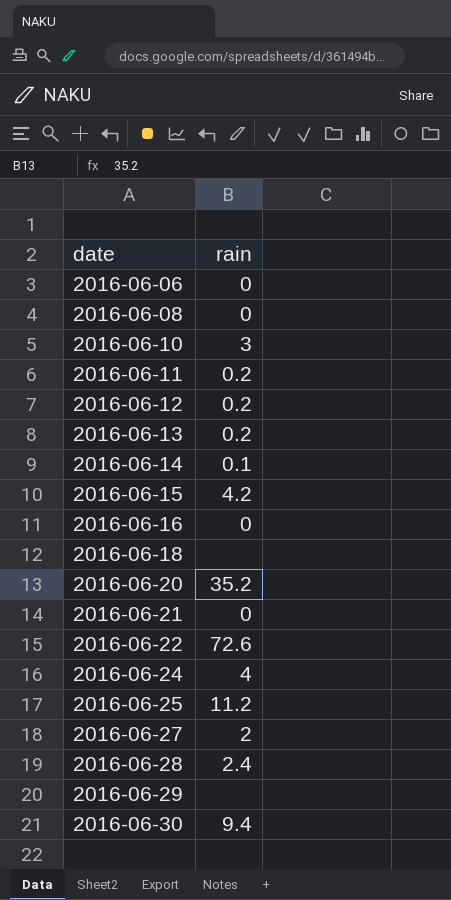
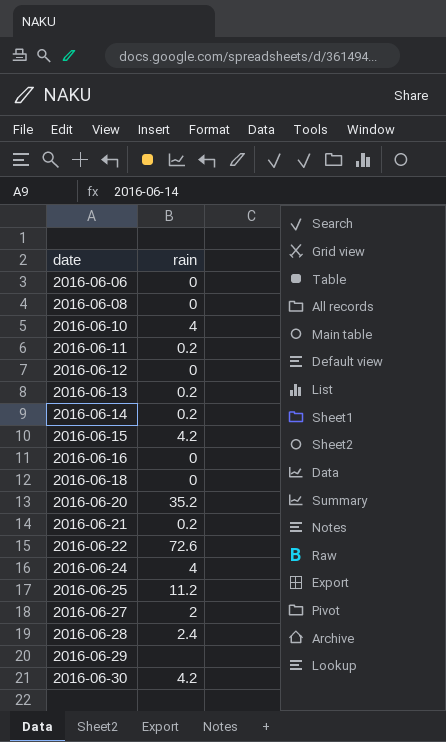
2016-06-10 | rain: 3 -> 4
2016-06-12 | rain: 0.2 -> 0
2016-06-14 | rain: 0.1 -> 0.2
2016-06-18 | rain: none -> 0
2016-06-21 | rain: 0 -> 0.2
2016-06-30 | rain: 9.4 -> 4.2

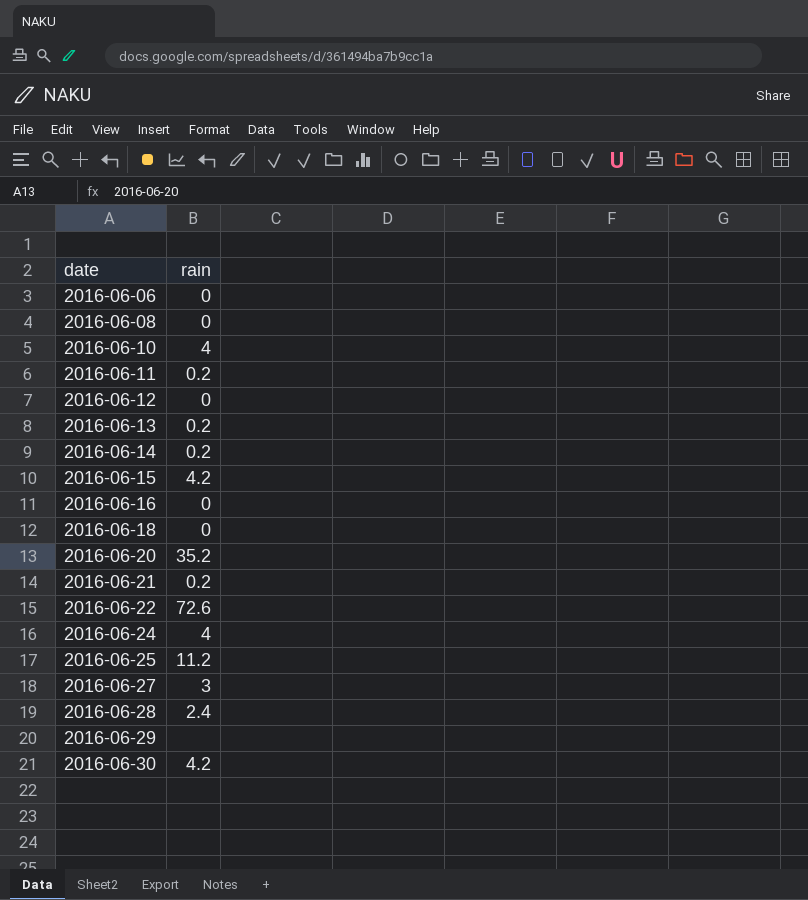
2016-06-27 | rain: 2 -> 3

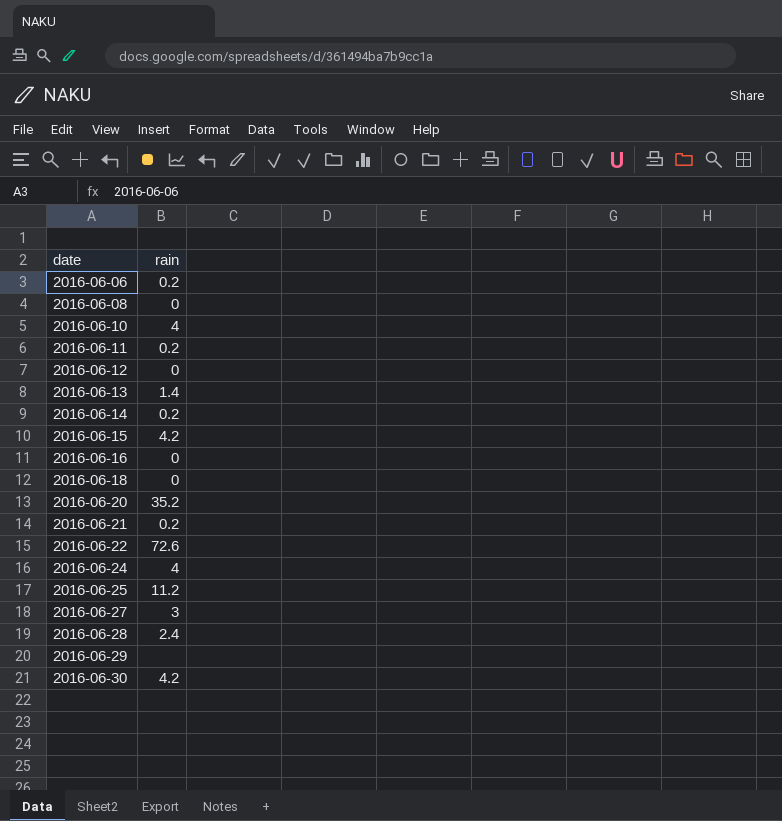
2016-06-06 | rain: 0 -> 0.2
2016-06-13 | rain: 0.2 -> 1.4

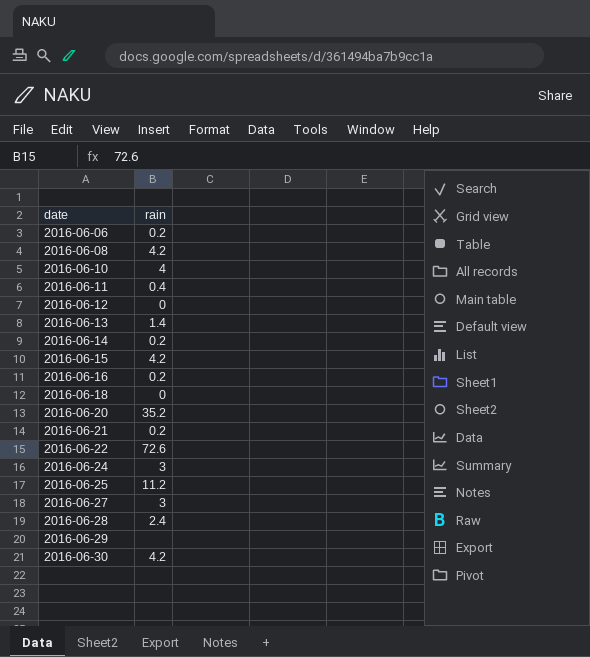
2016-06-08 | rain: 0 -> 4.2
2016-06-11 | rain: 0.2 -> 0.4
2016-06-16 | rain: 0 -> 0.2
2016-06-24 | rain: 4 -> 3

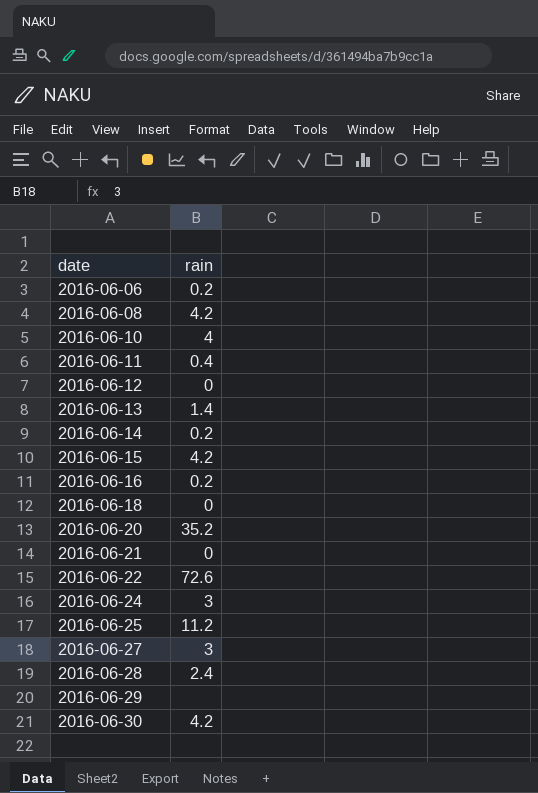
2016-06-21 | rain: 0.2 -> 0

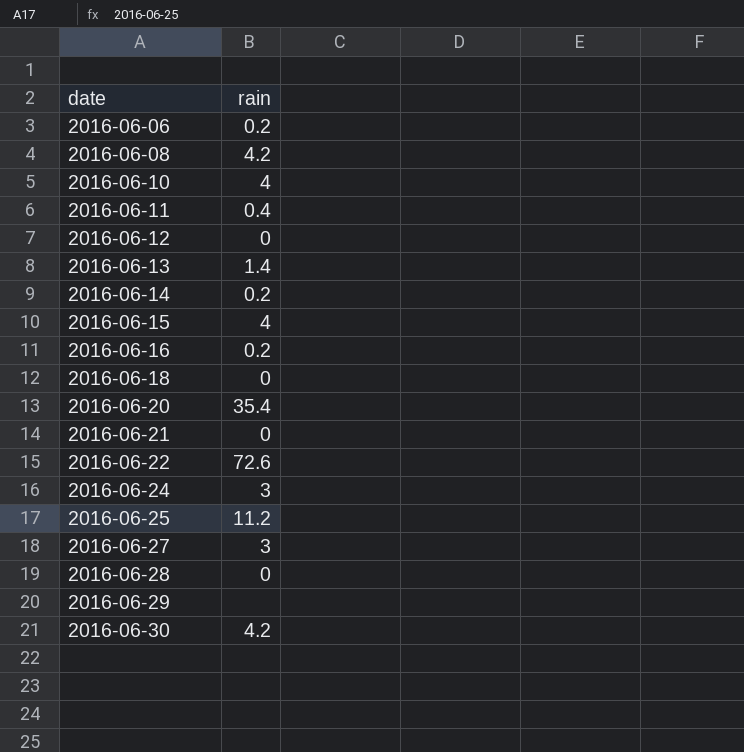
2016-06-15 | rain: 4.2 -> 4
2016-06-20 | rain: 35.2 -> 35.4
2016-06-28 | rain: 2.4 -> 0

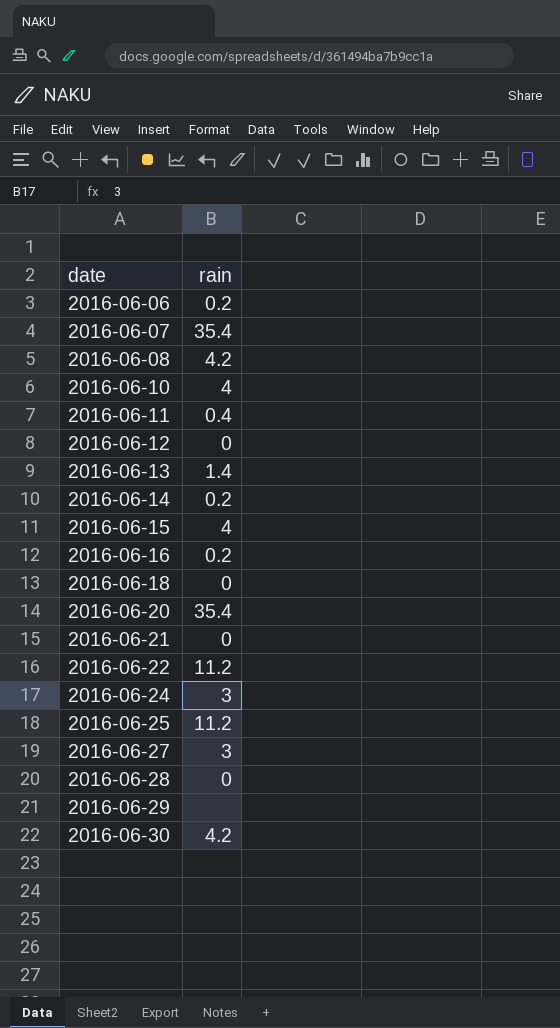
row 2016-06-07: none -> 35.4
2016-06-22 | rain: 72.6 -> 11.2

